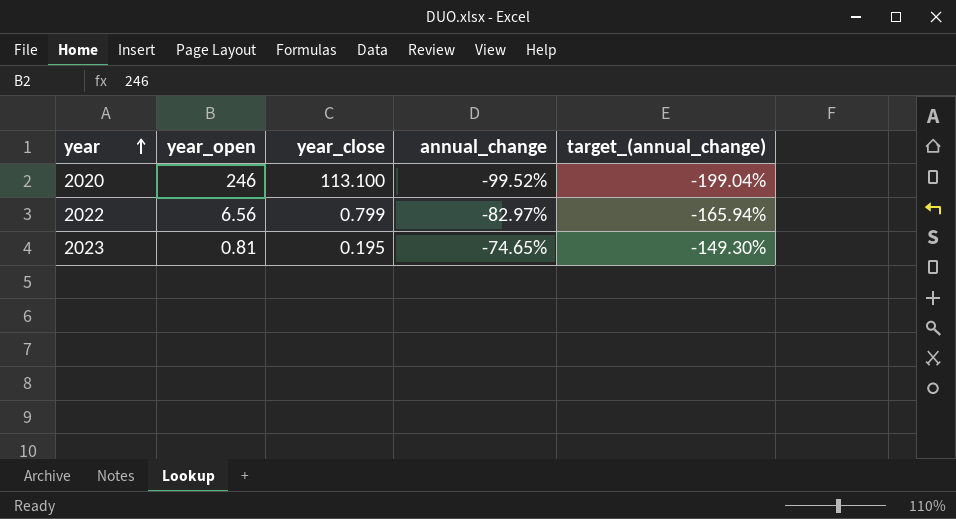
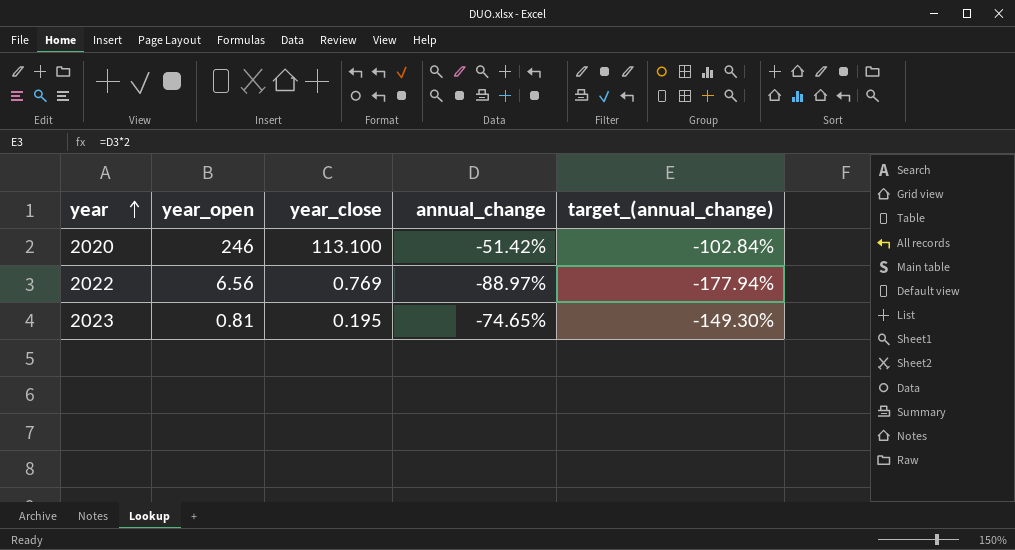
2020 | annual_change: -99.52% -> -51.42%
2020 | target_(annual_change): -199.04% -> -102.84%
2022 | year_close: 0.799 -> 0.769
2022 | annual_change: -82.97% -> -88.97%
2022 | target_(annual_change): -165.94% -> -177.94%

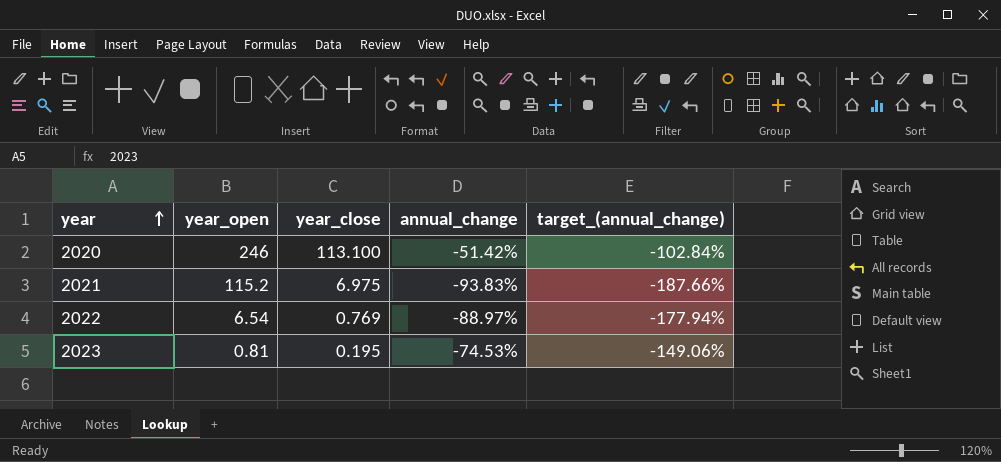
row 2021: none -> 115.2 | 6.975 | -93.83% | -187.66%
2022 | year_open: 6.56 -> 6.54
2023 | annual_change: -74.65% -> -74.53%
2023 | target_(annual_change): -149.30% -> -149.06%

